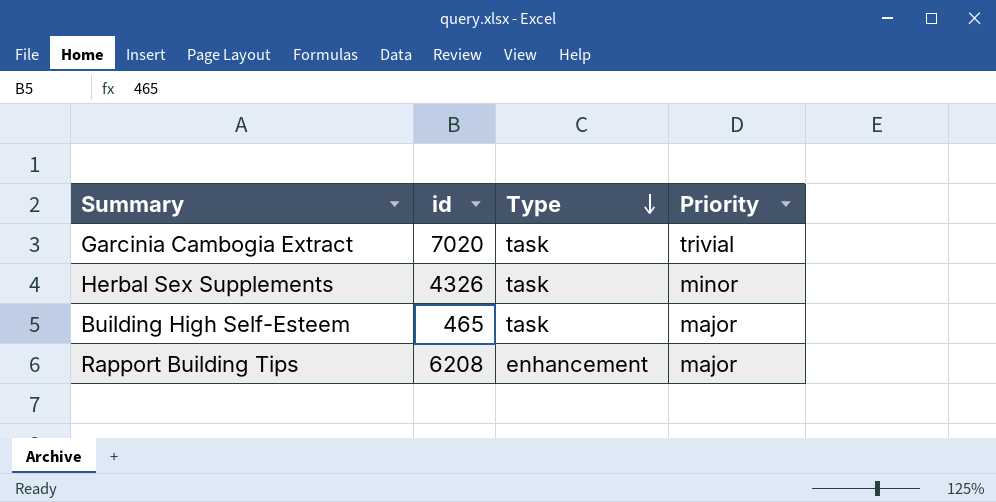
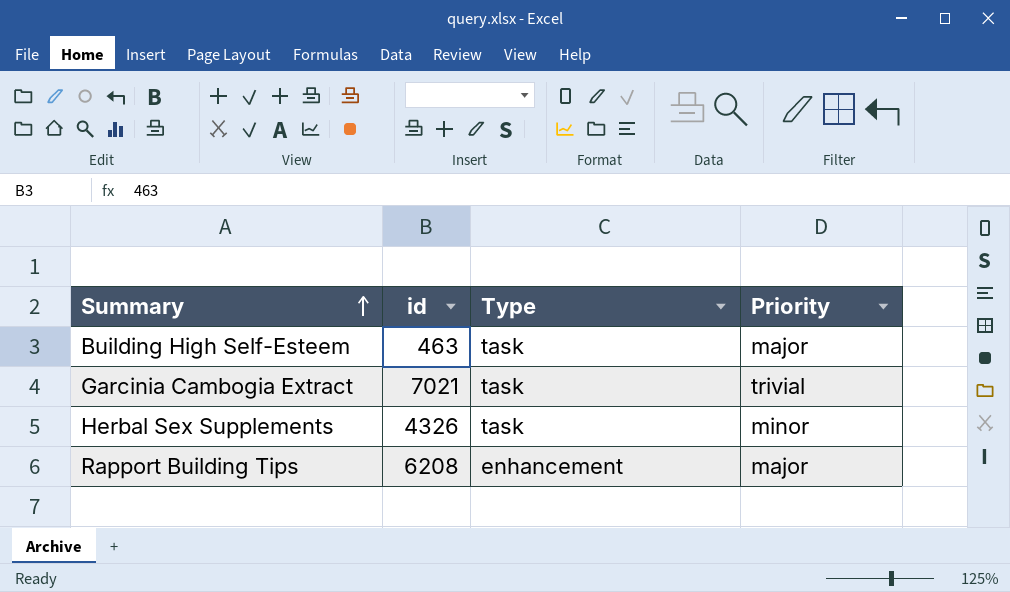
row order: Type descending -> Summary ascending
Building High Self-Esteem | id: 465 -> 463
Garcinia Cambogia Extract | id: 7020 -> 7021

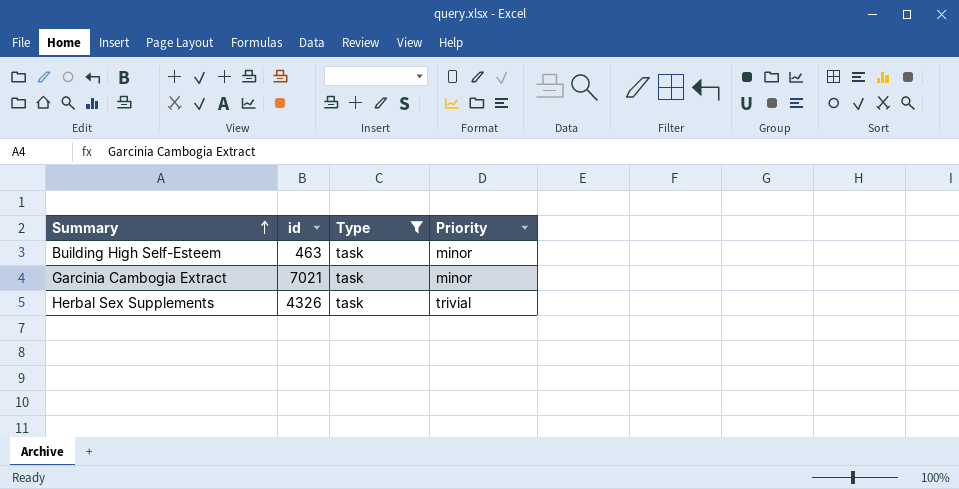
filter: none -> Type = task
Building High Self-Esteem | Priority: major -> minor
Garcinia Cambogia Extract | Priority: trivial -> minor
Herbal Sex Supplements | Priority: minor -> trivial

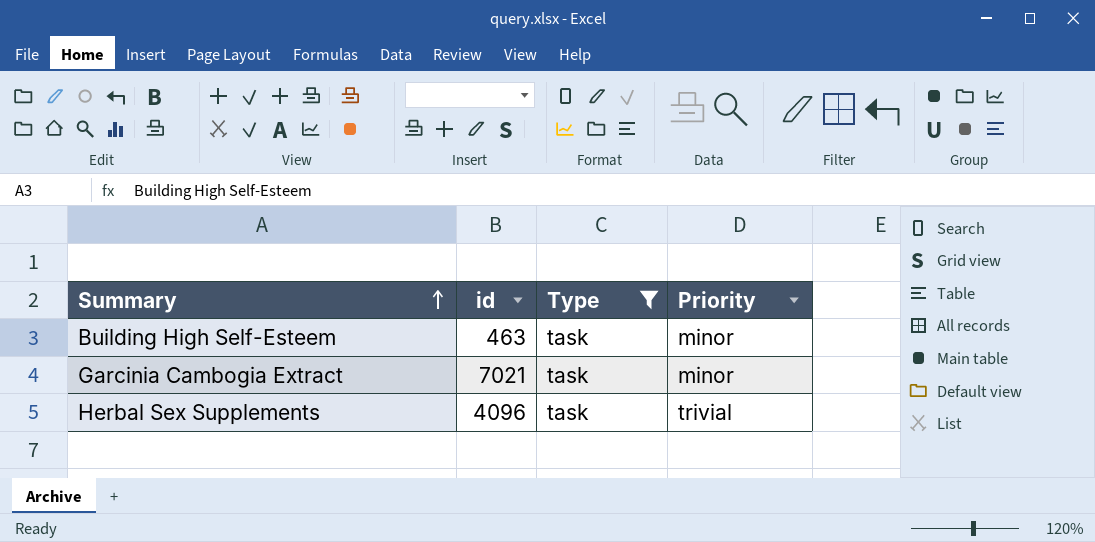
Herbal Sex Supplements | id: 4326 -> 4096

